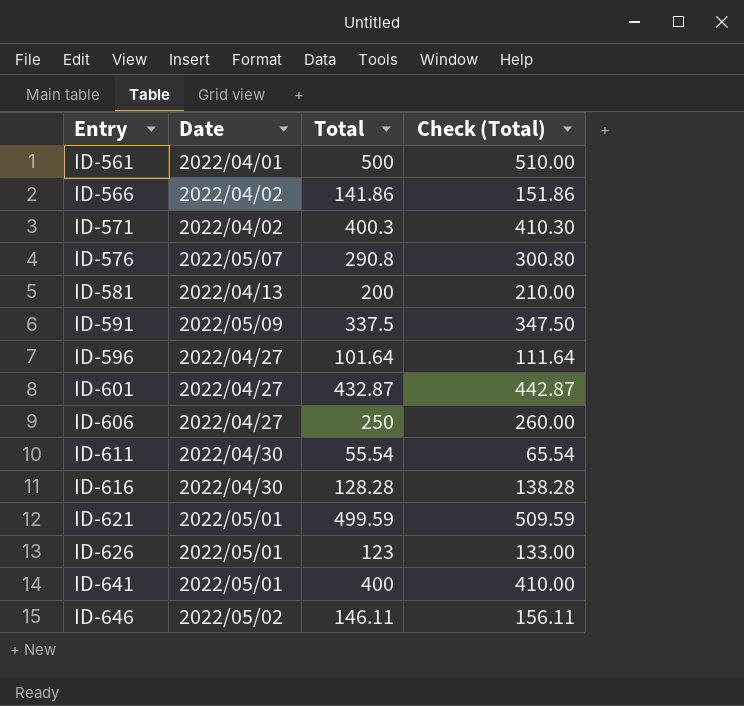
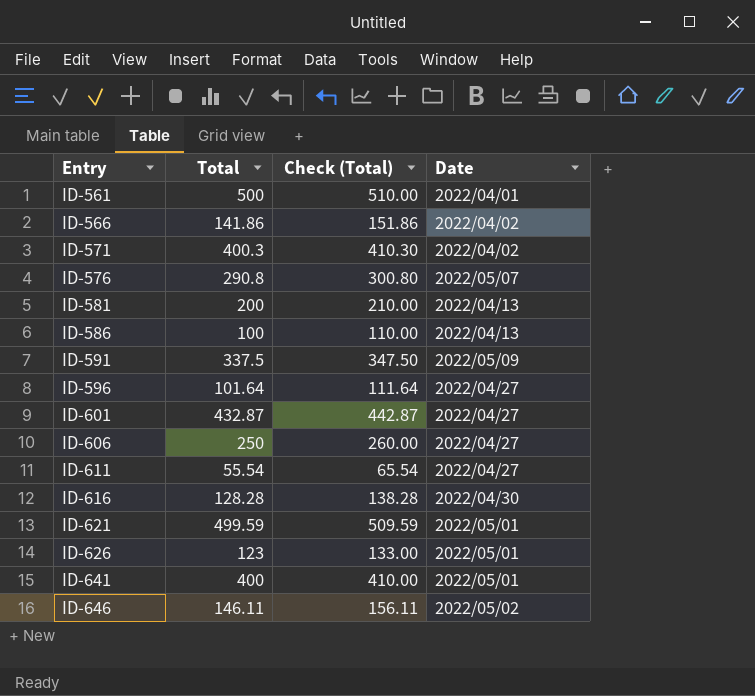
column Date | position: 2 -> 4
row ID-586: none -> 100 | 110.00 | 2022/04/13
ID-611 | Date: 2022/04/30 -> 2022/04/27

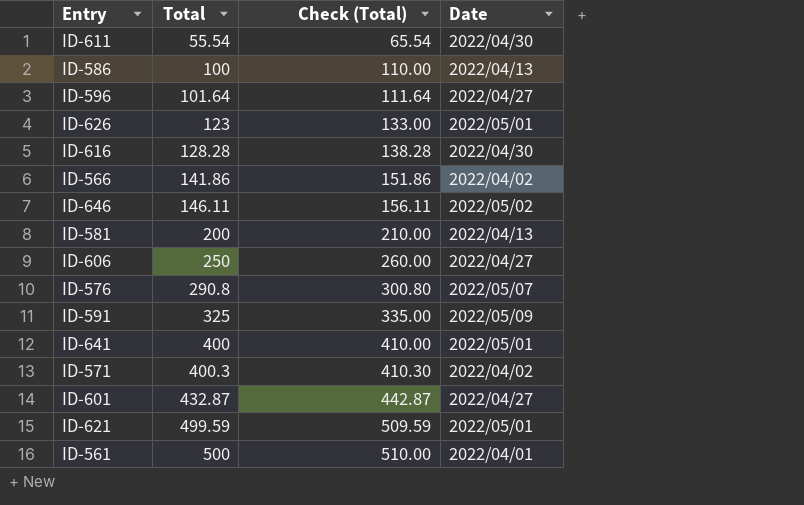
row order: Entry ascending -> Total ascending
ID-611 | Date: 2022/04/27 -> 2022/04/30
ID-591 | Total: 337.5 -> 325
ID-591 | Check (Total): 347.50 -> 335.00

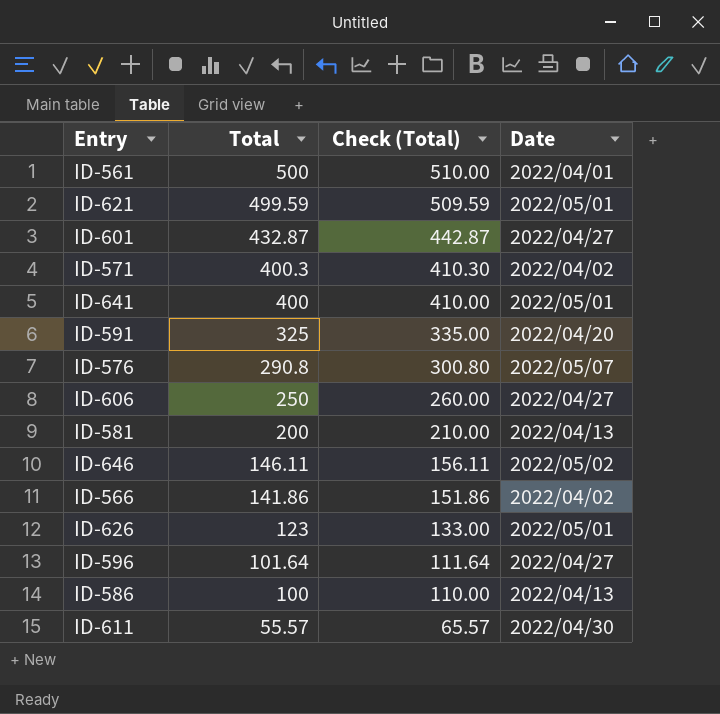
row order: Total ascending -> Total descending
row ID-616: 128.28 | 138.28 | 2022/04/30 -> none
ID-591 | Date: 2022/05/09 -> 2022/04/20
ID-611 | Total: 55.54 -> 55.57
ID-611 | Check (Total): 65.54 -> 65.57

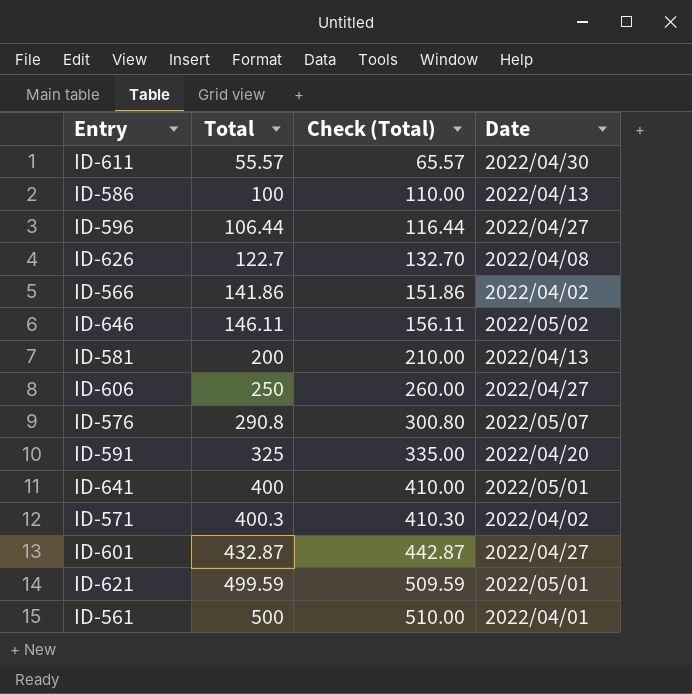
row order: Total descending -> Total ascending
ID-596 | Total: 101.64 -> 106.44
ID-596 | Check (Total): 111.64 -> 116.44
ID-626 | Total: 123 -> 122.7
ID-626 | Check (Total): 133.00 -> 132.70
ID-626 | Date: 2022/05/01 -> 2022/04/08

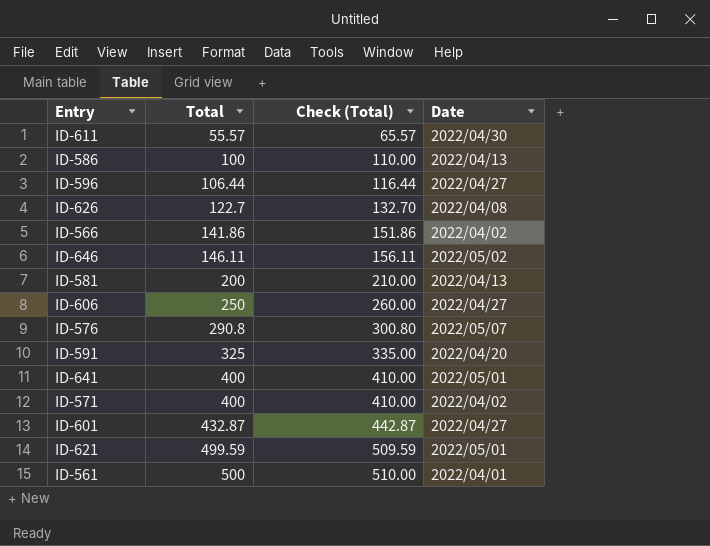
ID-571 | Total: 400.3 -> 400
ID-571 | Check (Total): 410.30 -> 410.00

